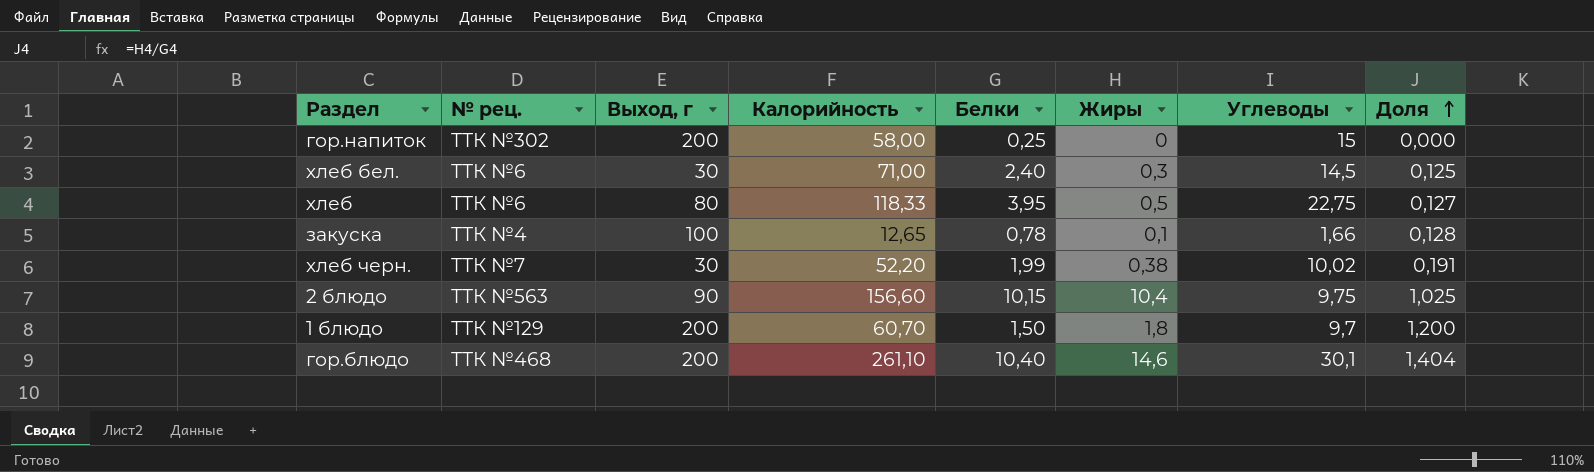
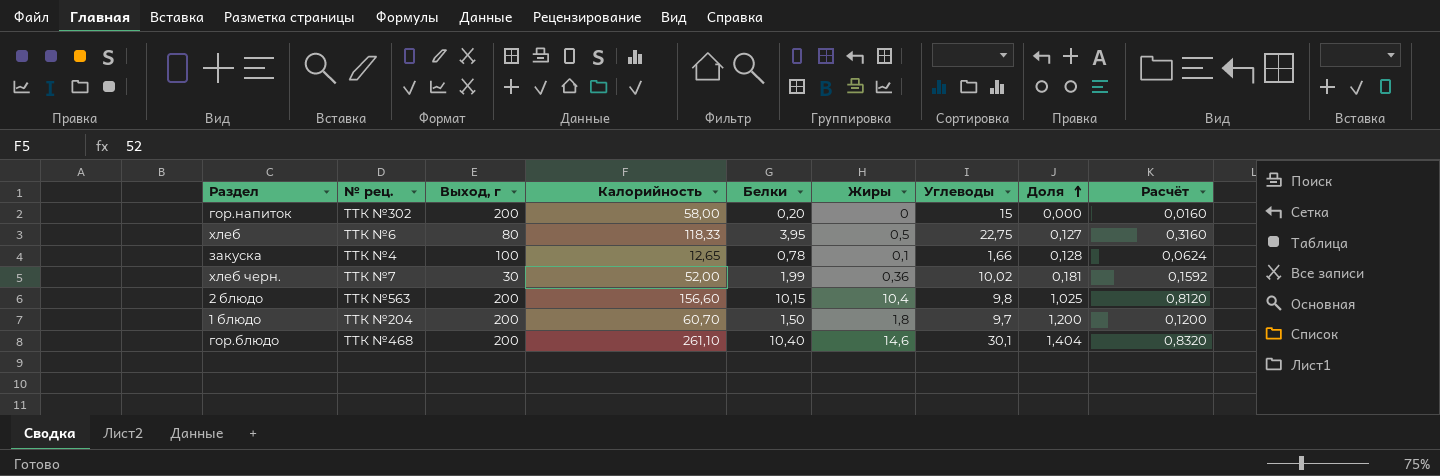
column Расчёт | formula: none -> [Белки] * 0,08
row хлеб бел.: ТТК №6 | 30 | 71,00 | 2,40 | 0,3 | 14,5 | 0,125 -> none
гор.напиток | Белки: 0,25 -> 0,20
хлеб черн. | Калорийность: 52,20 -> 52,00
хлеб черн. | Жиры: 0,38 -> 0,36
хлеб черн. | Доля: 0,191 -> 0,181
2 блюдо | Выход, г: 90 -> 200
2 блюдо | Углеводы: 9,75 -> 9,8
1 блюдо | № рец.: ТТК №129 -> ТТК №204

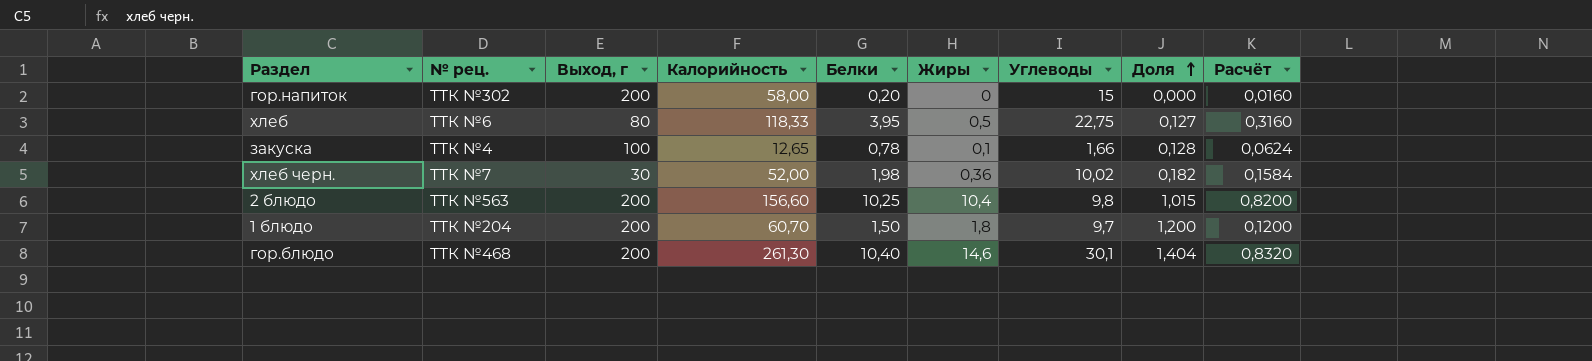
хлеб черн. | Белки: 1,99 -> 1,98
хлеб черн. | Доля: 0,181 -> 0,182
хлеб черн. | Расчёт: 0,1592 -> 0,1584
2 блюдо | Белки: 10,15 -> 10,25
2 блюдо | Доля: 1,025 -> 1,015
2 блюдо | Расчёт: 0,8120 -> 0,8200
гор.блюдо | Калорийность: 261,10 -> 261,30

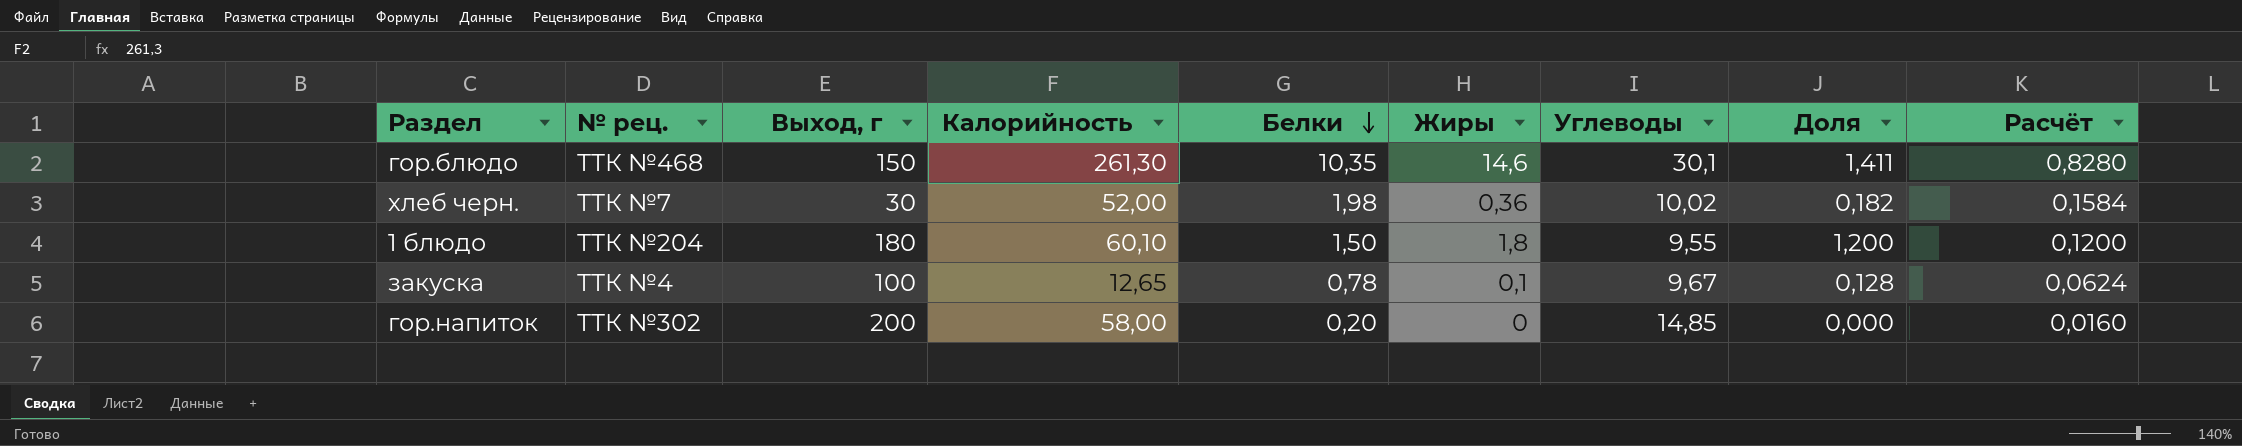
row order: Доля ascending -> Белки descending
row хлеб: ТТК №6 | 80 | 118,33 | 3,95 | 0,5 | 22,75 | 0,127 | 0,3160 -> none
row 2 блюдо: ТТК №563 | 200 | 156,60 | 10,25 | 10,4 | 9,8 | 1,015 | 0,8200 -> none
гор.блюдо | Выход, г: 200 -> 150
гор.блюдо | Белки: 10,40 -> 10,35
гор.блюдо | Доля: 1,404 -> 1,411
гор.блюдо | Расчёт: 0,8320 -> 0,8280
1 блюдо | Выход, г: 200 -> 180
1 блюдо | Калорийность: 60,70 -> 60,10
1 блюдо | Углеводы: 9,7 -> 9,55
закуска | Углеводы: 1,66 -> 9,67
гор.напиток | Углеводы: 15 -> 14,85

